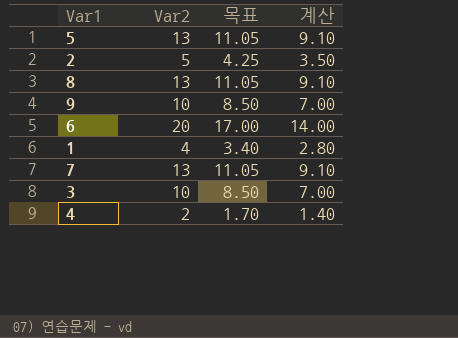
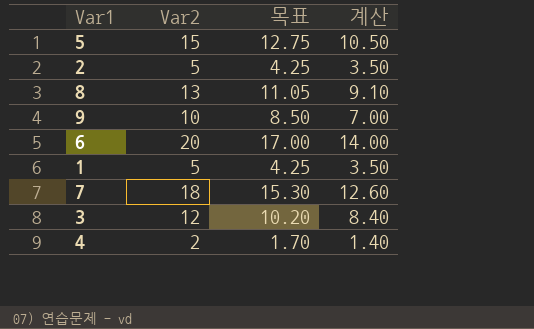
5 | Var2: 13 -> 15
5 | 목표: 11.05 -> 12.75
5 | 계산: 9.10 -> 10.50
1 | Var2: 4 -> 5
1 | 목표: 3.40 -> 4.25
1 | 계산: 2.80 -> 3.50
7 | Var2: 13 -> 18
7 | 목표: 11.05 -> 15.30
7 | 계산: 9.10 -> 12.60
3 | Var2: 10 -> 12
3 | 목표: 8.50 -> 10.20
3 | 계산: 7.00 -> 8.40

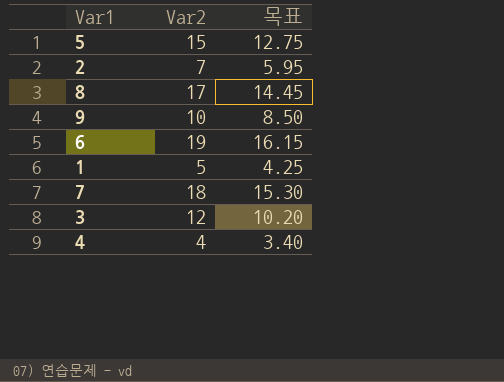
column 계산 | formula: [Var2] * 0.7 -> none
2 | Var2: 5 -> 7
2 | 목표: 4.25 -> 5.95
8 | Var2: 13 -> 17
8 | 목표: 11.05 -> 14.45
6 | Var2: 20 -> 19
6 | 목표: 17.00 -> 16.15
4 | Var2: 2 -> 4
4 | 목표: 1.70 -> 3.40

